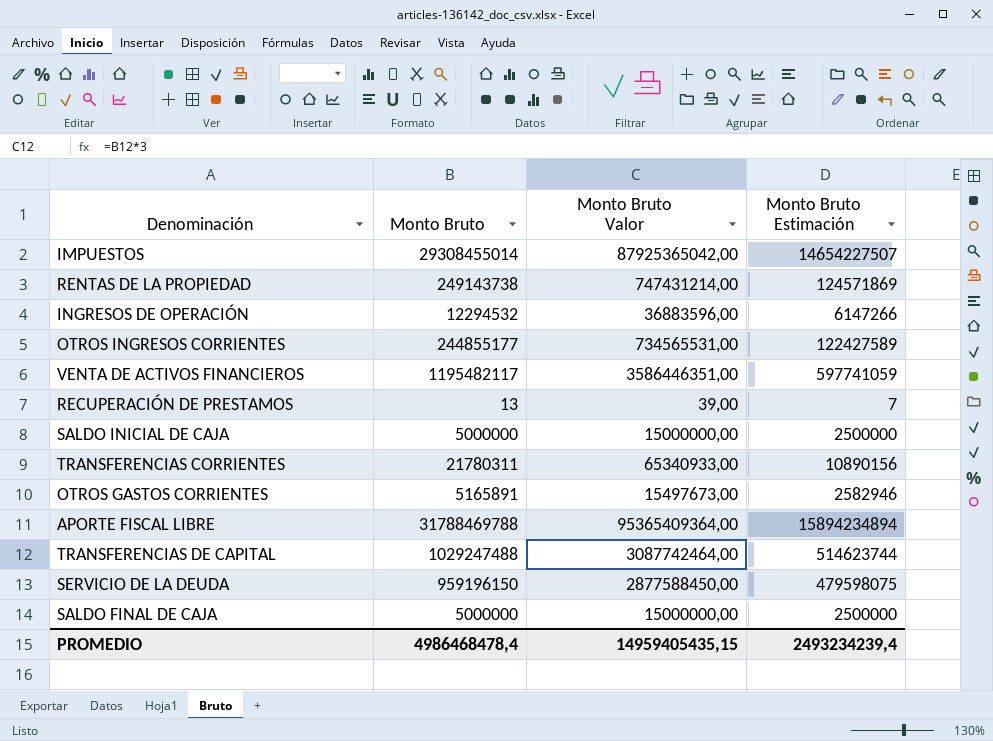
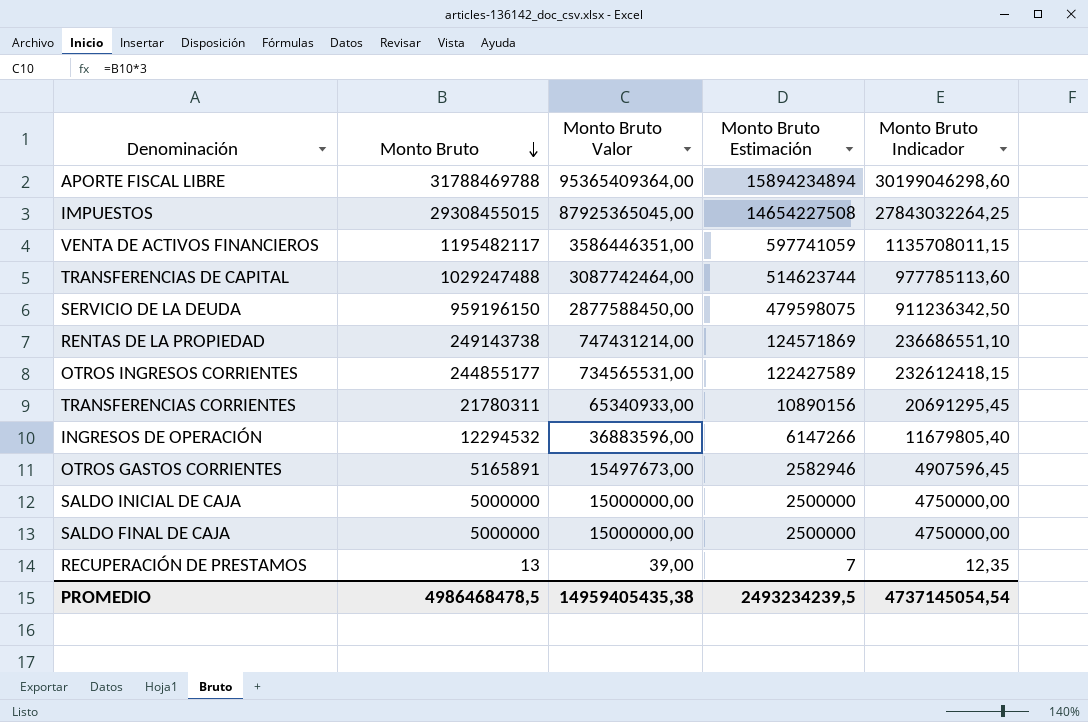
row order: none -> Monto Bruto descending
column Monto Bruto Indicador | formula: none -> [Monto Bruto] * 0,95
IMPUESTOS | Monto Bruto: 29308455014 -> 29308455015
IMPUESTOS | Monto Bruto Valor: 87925365042,00 -> 87925365045,00
IMPUESTOS | Monto Bruto Estimación: 14654227507 -> 14654227508
PROMEDIO | Monto Bruto: 4986468478,4 -> 4986468478,5
PROMEDIO | Monto Bruto Valor: 14959405435,15 -> 14959405435,38
PROMEDIO | Monto Bruto Estimación: 2493234239,4 -> 2493234239,5

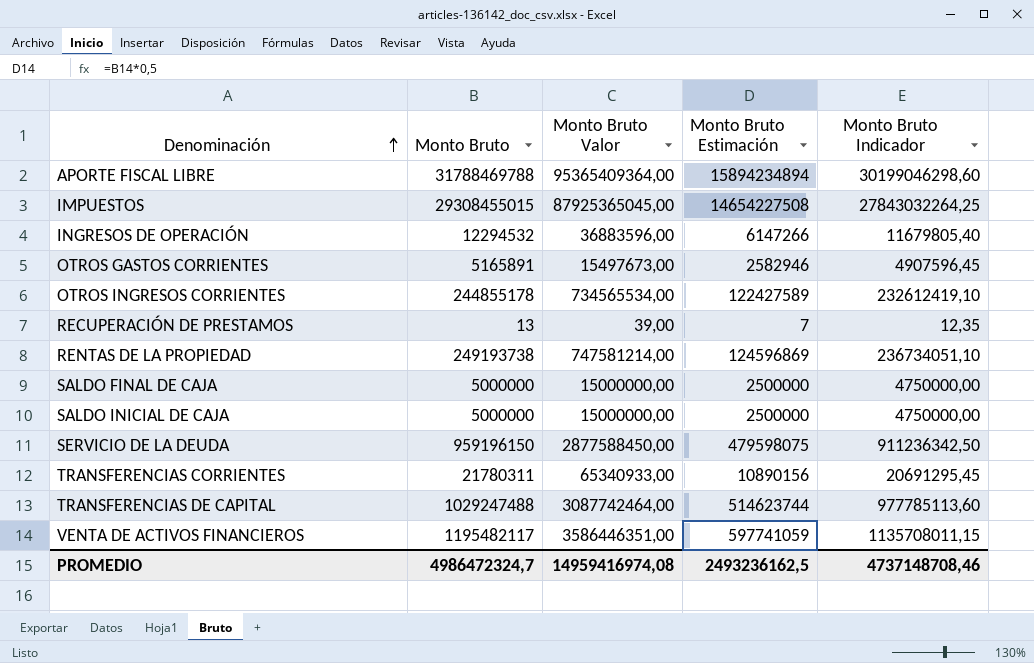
row order: Monto Bruto descending -> Denominación ascending
OTROS INGRESOS CORRIENTES | Monto Bruto: 244855177 -> 244855178
OTROS INGRESOS CORRIENTES | Monto Bruto Valor: 734565531,00 -> 734565534,00
OTROS INGRESOS CORRIENTES | Monto Bruto Indicador: 232612418,15 -> 232612419,10
RENTAS DE LA PROPIEDAD | Monto Bruto: 249143738 -> 249193738
RENTAS DE LA PROPIEDAD | Monto Bruto Valor: 747431214,00 -> 747581214,00
RENTAS DE LA PROPIEDAD | Monto Bruto Estimación: 124571869 -> 124596869
RENTAS DE LA PROPIEDAD | Monto Bruto Indicador: 236686551,10 -> 236734051,10
PROMEDIO | Monto Bruto: 4986468478,5 -> 4986472324,7
PROMEDIO | Monto Bruto Valor: 14959405435,38 -> 14959416974,08
PROMEDIO | Monto Bruto Estimación: 2493234239,5 -> 2493236162,5
PROMEDIO | Monto Bruto Indicador: 4737145054,54 -> 4737148708,46

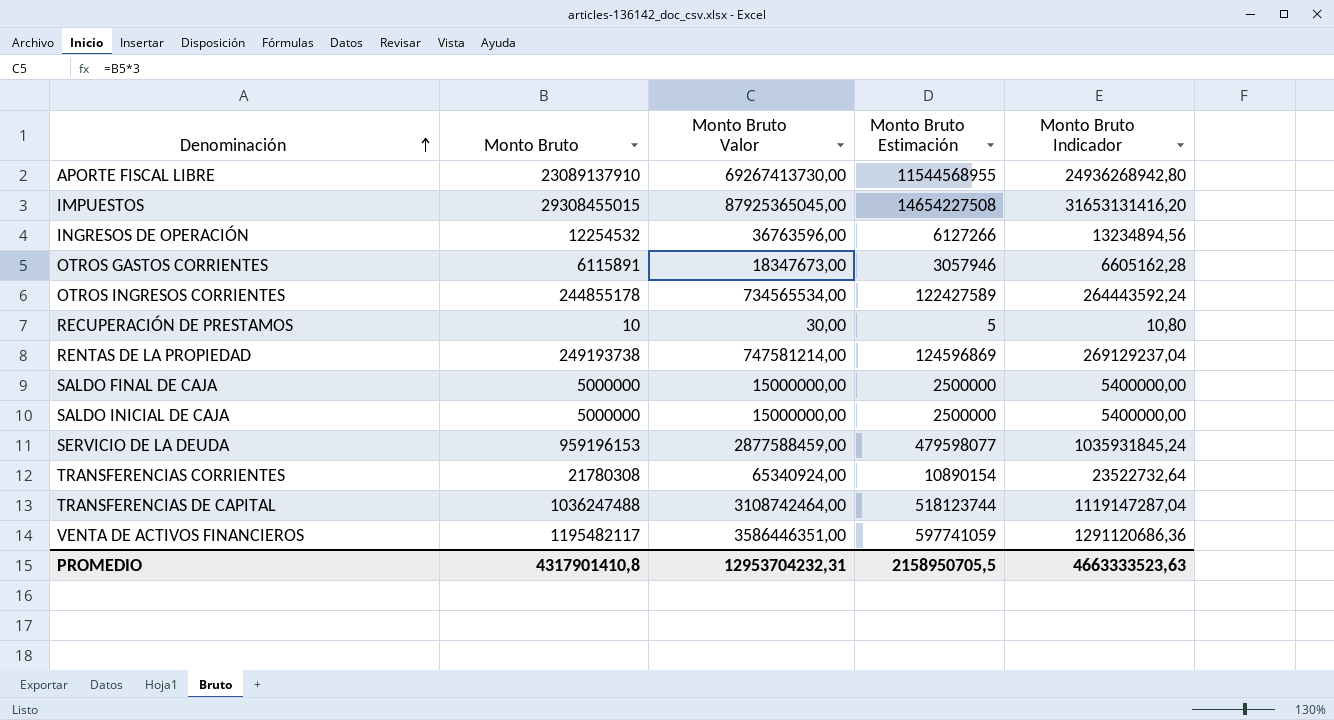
column Monto Bruto Indicador | formula: [Monto Bruto] * 0,95 -> [Monto Bruto] * 1,08
APORTE FISCAL LIBRE | Monto Bruto: 31788469788 -> 23089137910
APORTE FISCAL LIBRE | Monto Bruto Valor: 95365409364,00 -> 69267413730,00
APORTE FISCAL LIBRE | Monto Bruto Estimación: 15894234894 -> 11544568955
INGRESOS DE OPERACIÓN | Monto Bruto: 12294532 -> 12254532
INGRESOS DE OPERACIÓN | Monto Bruto Valor: 36883596,00 -> 36763596,00
INGRESOS DE OPERACIÓN | Monto Bruto Estimación: 6147266 -> 6127266
OTROS GASTOS CORRIENTES | Monto Bruto: 5165891 -> 6115891
OTROS GASTOS CORRIENTES | Monto Bruto Valor: 15497673,00 -> 18347673,00
OTROS GASTOS CORRIENTES | Monto Bruto Estimación: 2582946 -> 3057946
RECUPERACIÓN DE PRESTAMOS | Monto Bruto: 13 -> 10
RECUPERACIÓN DE PRESTAMOS | Monto Bruto Valor: 39,00 -> 30,00
RECUPERACIÓN DE PRESTAMOS | Monto Bruto Estimación: 7 -> 5
SERVICIO DE LA DEUDA | Monto Bruto: 959196150 -> 959196153
SERVICIO DE LA DEUDA | Monto Bruto Valor: 2877588450,00 -> 2877588459,00
SERVICIO DE LA DEUDA | Monto Bruto Estimación: 479598075 -> 479598077
TRANSFERENCIAS CORRIENTES | Monto Bruto: 21780311 -> 21780308
TRANSFERENCIAS CORRIENTES | Monto Bruto Valor: 65340933,00 -> 65340924,00
TRANSFERENCIAS CORRIENTES | Monto Bruto Estimación: 10890156 -> 10890154
TRANSFERENCIAS DE CAPITAL | Monto Bruto: 1029247488 -> 1036247488
TRANSFERENCIAS DE CAPITAL | Monto Bruto Valor: 3087742464,00 -> 3108742464,00
TRANSFERENCIAS DE CAPITAL | Monto Bruto Estimación: 514623744 -> 518123744
PROMEDIO | Monto Bruto: 4986472324,7 -> 4317901410,8
PROMEDIO | Monto Bruto Valor: 14959416974,08 -> 12953704232,31
PROMEDIO | Monto Bruto Estimación: 2493236162,5 -> 2158950705,5
PROMEDIO | Monto Bruto Indicador: 4737148708,46 -> 4663333523,63

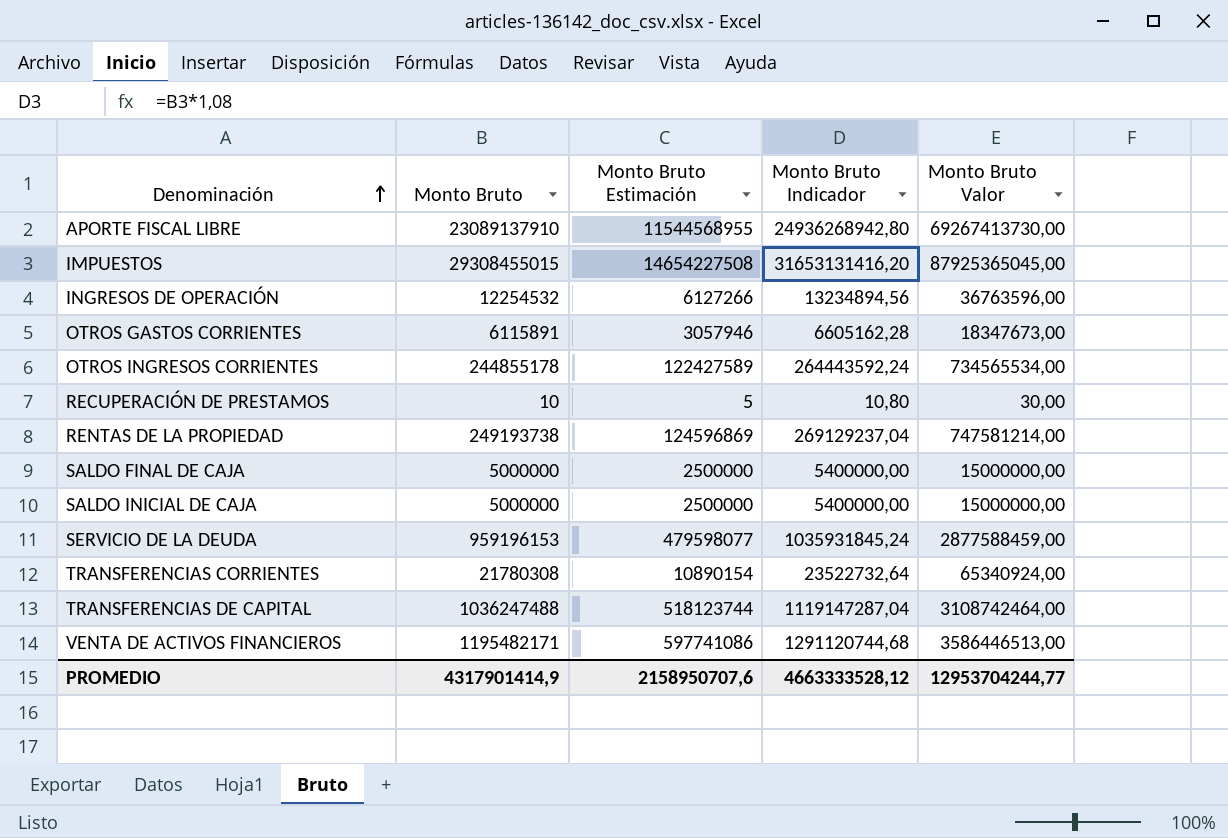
column Monto Bruto Valor | position: 3 -> 5
VENTA DE ACTIVOS FINANCIEROS | Monto Bruto: 1195482117 -> 1195482171
VENTA DE ACTIVOS FINANCIEROS | Monto Bruto Estimación: 597741059 -> 597741086
VENTA DE ACTIVOS FINANCIEROS | Monto Bruto Indicador: 1291120686,36 -> 1291120744,68
VENTA DE ACTIVOS FINANCIEROS | Monto Bruto Valor: 3586446351,00 -> 3586446513,00
PROMEDIO | Monto Bruto: 4317901410,8 -> 4317901414,9
PROMEDIO | Monto Bruto Estimación: 2158950705,5 -> 2158950707,6
PROMEDIO | Monto Bruto Indicador: 4663333523,63 -> 4663333528,12
PROMEDIO | Monto Bruto Valor: 12953704232,31 -> 12953704244,77

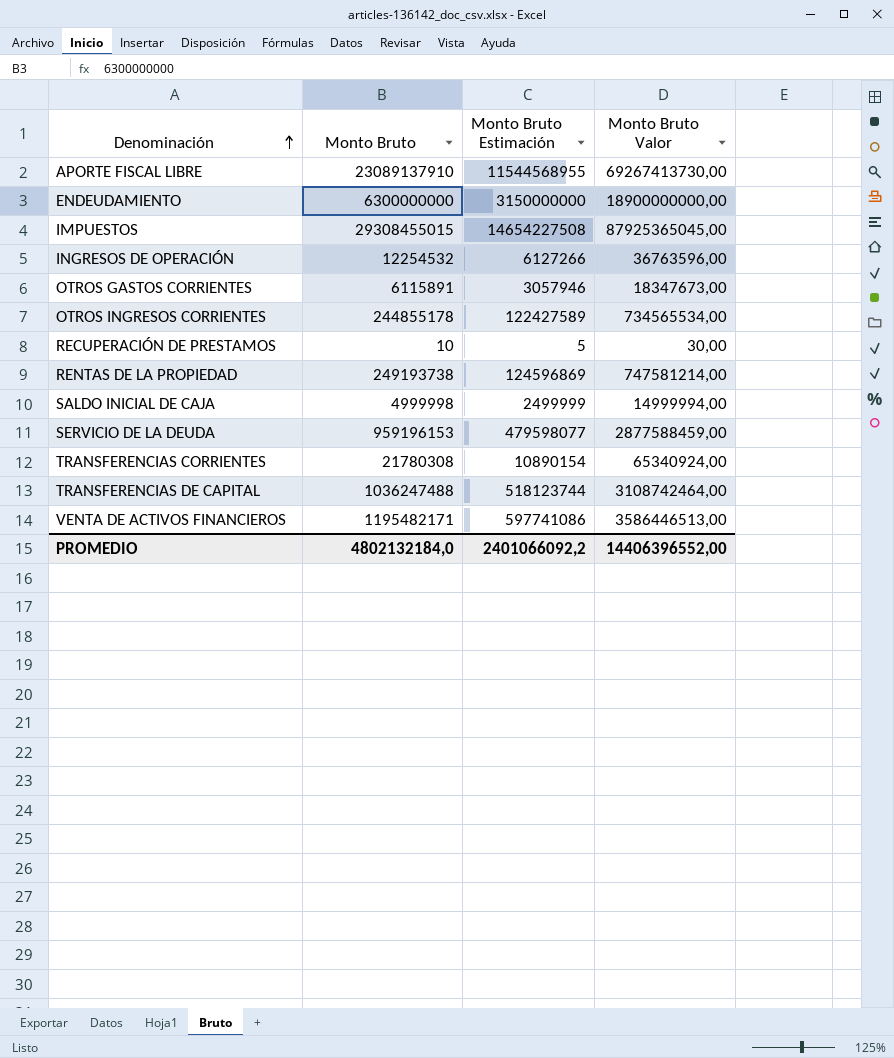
column Monto Bruto Indicador | formula: [Monto Bruto] * 1,08 -> none
row SALDO FINAL DE CAJA: 5000000 | 2500000 | 5400000,00 | 15000000,00 -> none
row ENDEUDAMIENTO: none -> 6300000000 | 3150000000 | 18900000000,00
SALDO INICIAL DE CAJA | Monto Bruto: 5000000 -> 4999998
SALDO INICIAL DE CAJA | Monto Bruto Estimación: 2500000 -> 2499999
SALDO INICIAL DE CAJA | Monto Bruto Valor: 15000000,00 -> 14999994,00
PROMEDIO | Monto Bruto: 4317901414,9 -> 4802132184,0
PROMEDIO | Monto Bruto Estimación: 2158950707,6 -> 2401066092,2
PROMEDIO | Monto Bruto Valor: 12953704244,77 -> 14406396552,00

